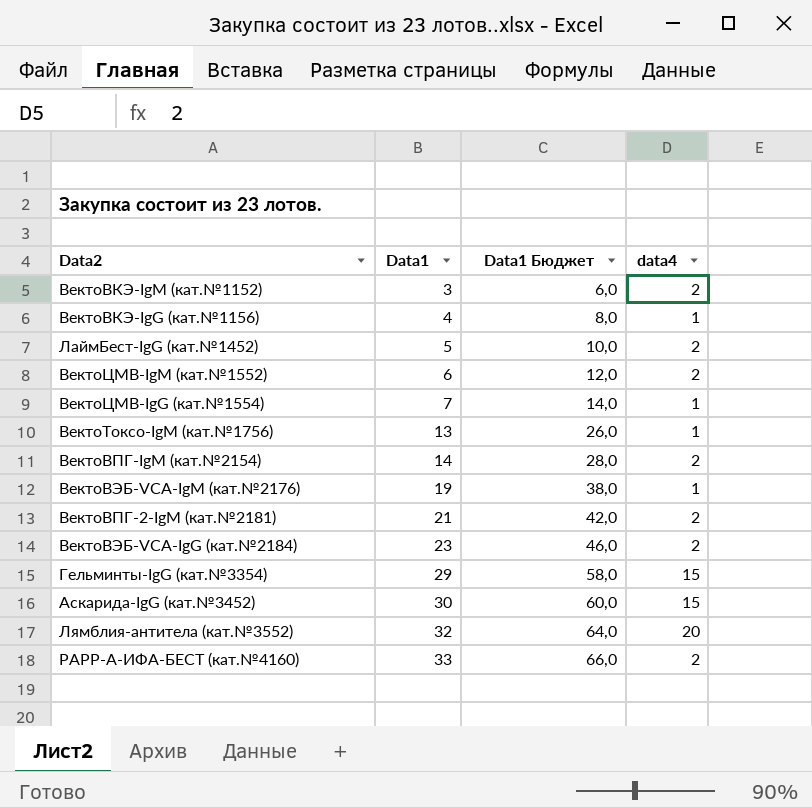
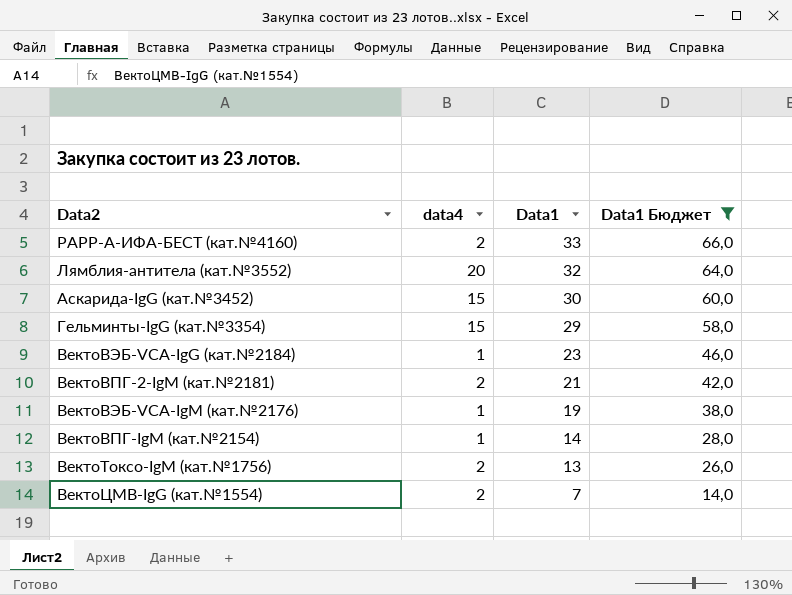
filter: none -> Data1 Бюджет >= 14,0
row order: Data1 ascending -> Data1 descending
column data4 | position: 4 -> 2
ВектоВЭБ-VCA-IgG (кат.№2184) | data4: 2 -> 1
ВектоВПГ-IgM (кат.№2154) | data4: 2 -> 1
ВектоТоксо-IgM (кат.№1756) | data4: 1 -> 2
ВектоЦМВ-IgG (кат.№1554) | data4: 1 -> 2

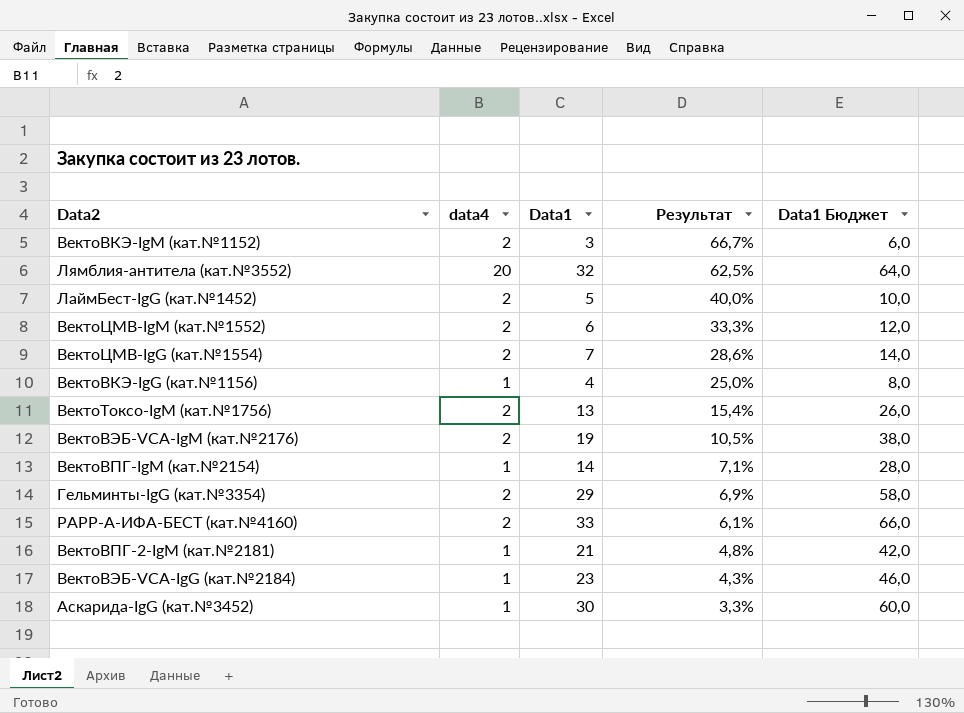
filter: Data1 Бюджет >= 14,0 -> none
row order: Data1 descending -> Результат descending
column Результат | formula: none -> [data4] / [Data1]
ВектоВЭБ-VCA-IgM (кат.№2176) | data4: 1 -> 2
Гельминты-IgG (кат.№3354) | data4: 15 -> 2
ВектоВПГ-2-IgM (кат.№2181) | data4: 2 -> 1
Аскарида-IgG (кат.№3452) | data4: 15 -> 1

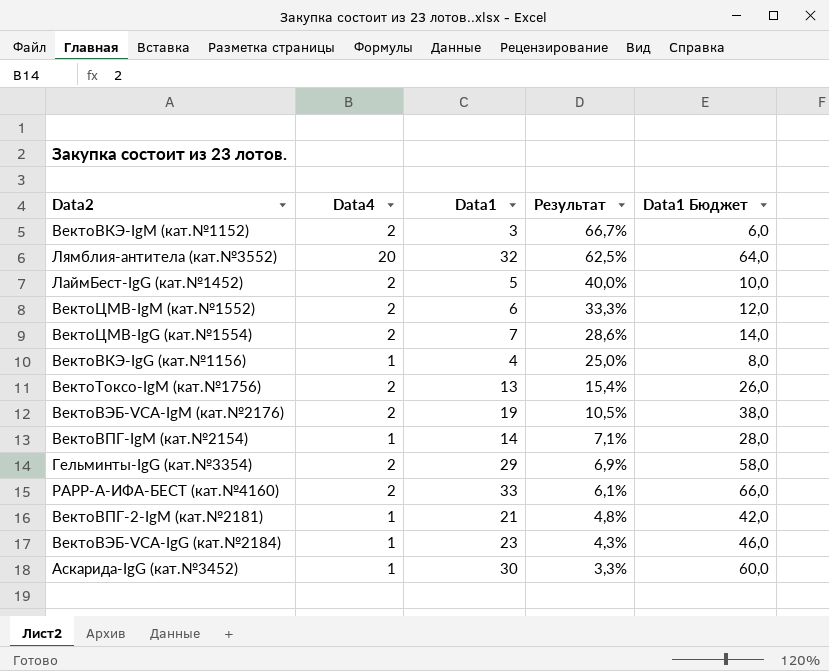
column name: data4 -> Data4

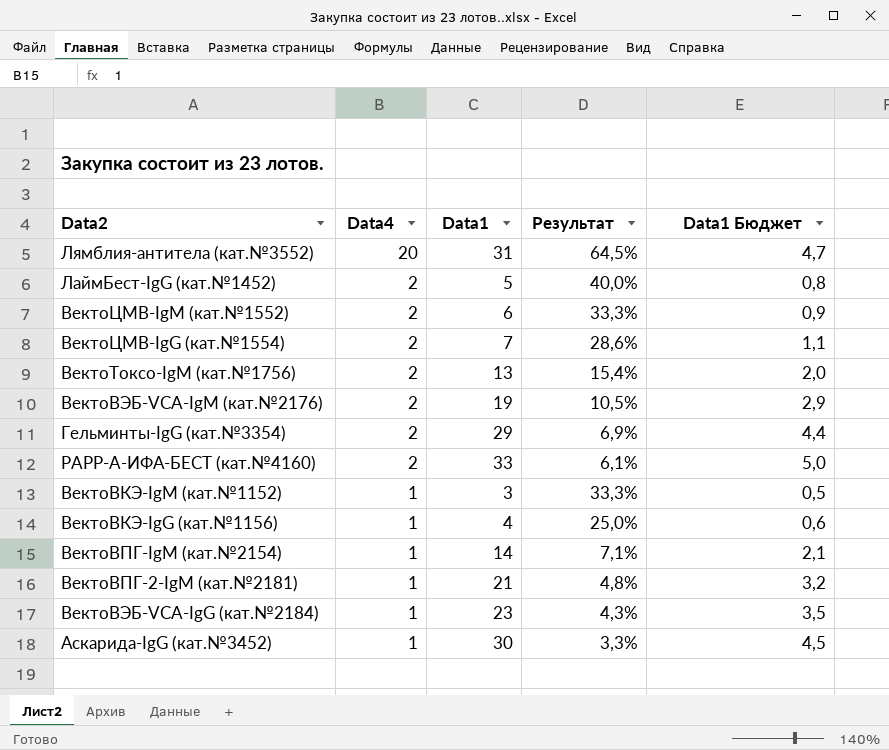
row order: Результат descending -> Data4 descending
column Data1 Бюджет | formula: [Data1] * 2 -> [Data1] * 0,15
Лямблия-антитела (кат.№3552) | Data1: 32 -> 31
Лямблия-антитела (кат.№3552) | Результат: 62,5% -> 64,5%
ВектоВКЭ-IgM (кат.№1152) | Data4: 2 -> 1
ВектоВКЭ-IgM (кат.№1152) | Результат: 66,7% -> 33,3%

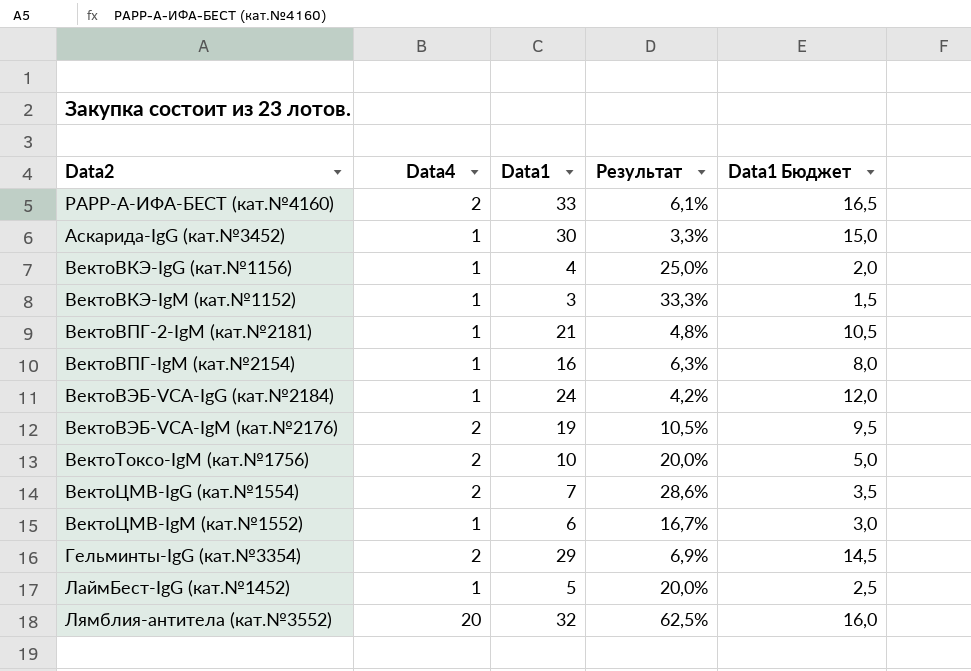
row order: Data4 descending -> Data2 ascending
column Data1 Бюджет | formula: [Data1] * 0,15 -> [Data1] * 0,5
ВектоВПГ-IgM (кат.№2154) | Data1: 14 -> 16
ВектоВПГ-IgM (кат.№2154) | Результат: 7,1% -> 6,3%
ВектоВЭБ-VCA-IgG (кат.№2184) | Data1: 23 -> 24
ВектоВЭБ-VCA-IgG (кат.№2184) | Результат: 4,3% -> 4,2%
ВектоТоксо-IgM (кат.№1756) | Data1: 13 -> 10
ВектоТоксо-IgM (кат.№1756) | Результат: 15,4% -> 20,0%
ВектоЦМВ-IgM (кат.№1552) | Data4: 2 -> 1
ВектоЦМВ-IgM (кат.№1552) | Результат: 33,3% -> 16,7%
ЛаймБест-IgG (кат.№1452) | Data4: 2 -> 1
ЛаймБест-IgG (кат.№1452) | Результат: 40,0% -> 20,0%
Лямблия-антитела (кат.№3552) | Data1: 31 -> 32
Лямблия-антитела (кат.№3552) | Результат: 64,5% -> 62,5%

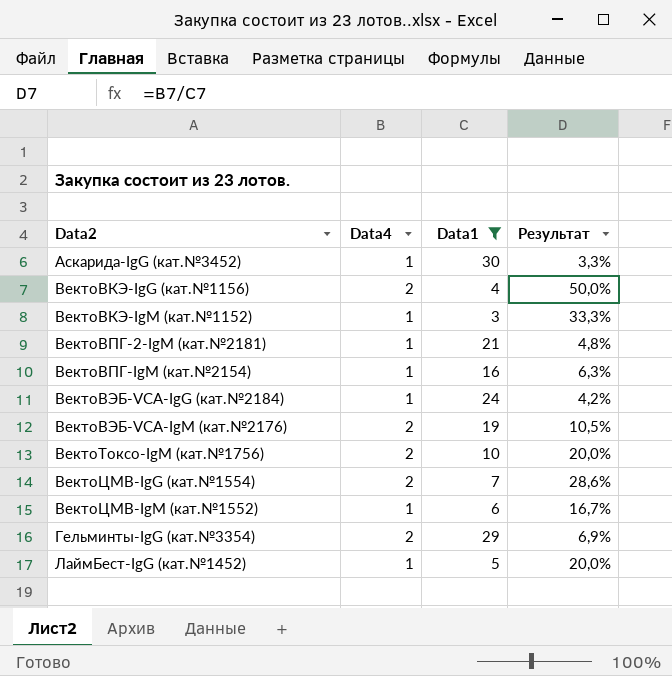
filter: none -> Data1 <= 30
column Data1 Бюджет | formula: [Data1] * 0,5 -> none
ВектоВКЭ-IgG (кат.№1156) | Data4: 1 -> 2
ВектоВКЭ-IgG (кат.№1156) | Результат: 25,0% -> 50,0%

